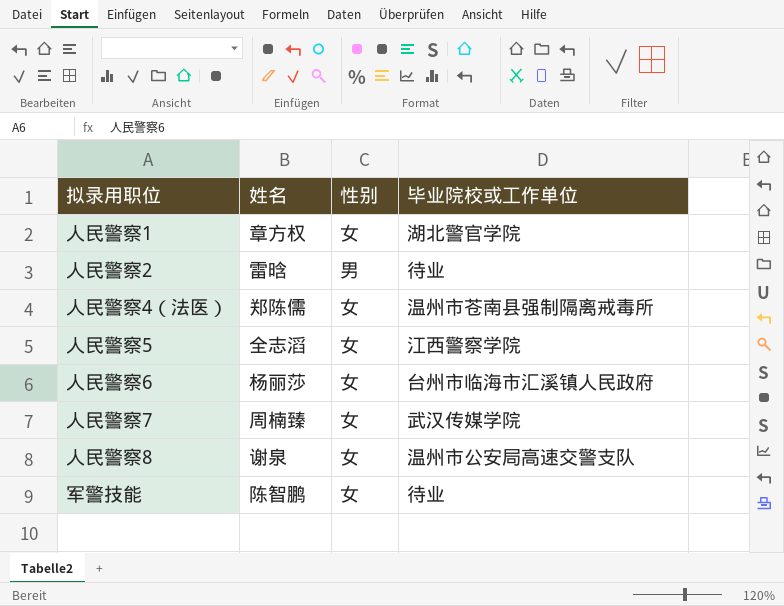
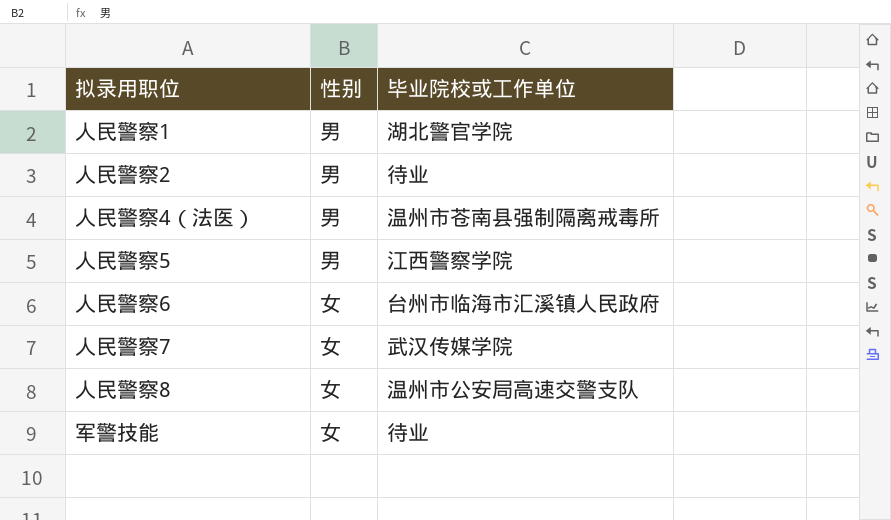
column 姓名 | position: 2 -> none
人民警察1 | 性别: 女 -> 男
人民警察4（法医） | 性别: 女 -> 男
人民警察5 | 性别: 女 -> 男

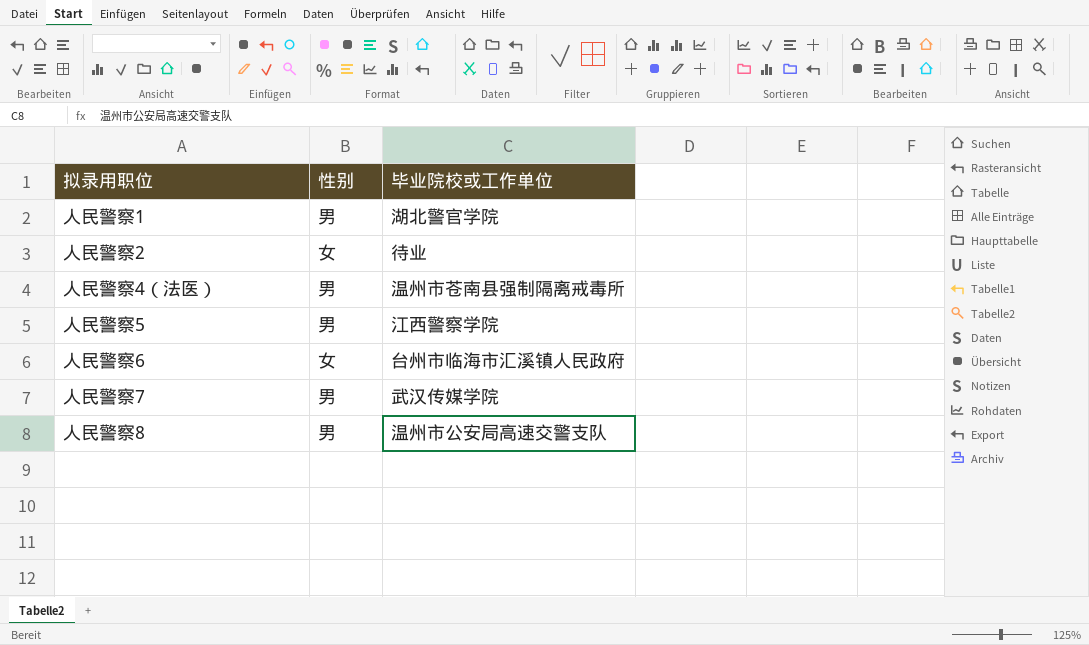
row 军警技能: 女 | 待业 -> none
人民警察2 | 性别: 男 -> 女
人民警察7 | 性别: 女 -> 男
人民警察8 | 性别: 女 -> 男

